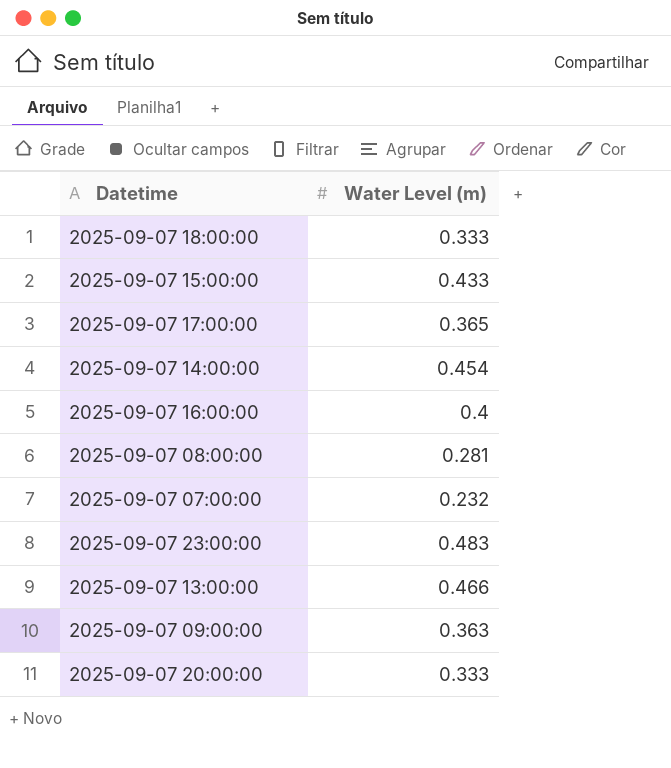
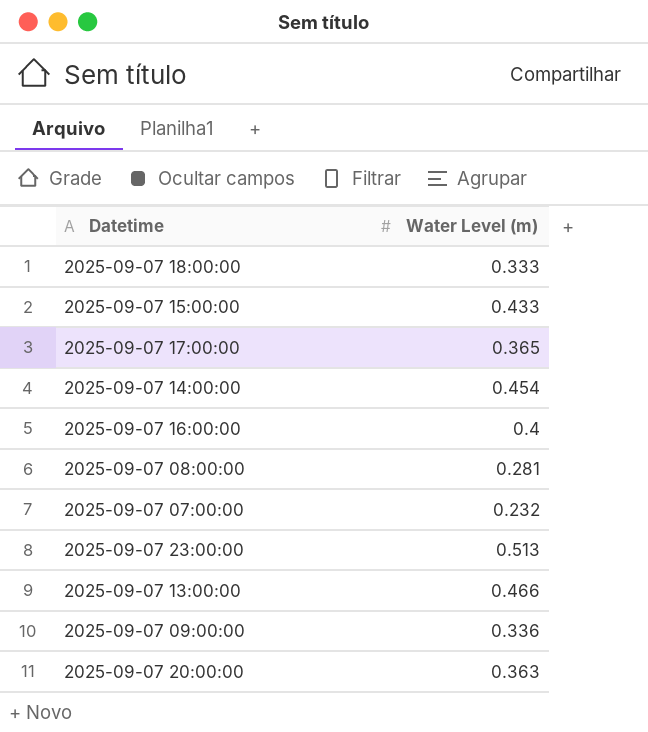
2025-09-07 23:00:00 | Water Level (m): 0.483 -> 0.513
2025-09-07 09:00:00 | Water Level (m): 0.363 -> 0.336
2025-09-07 20:00:00 | Water Level (m): 0.333 -> 0.363

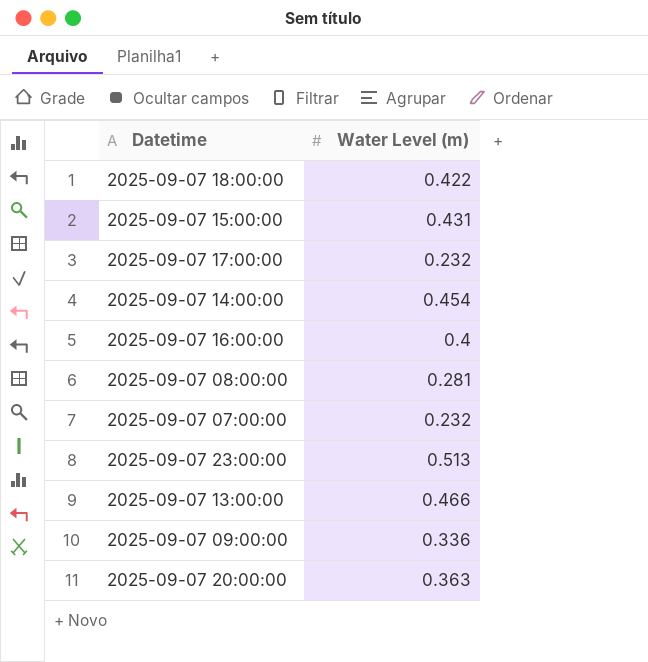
2025-09-07 18:00:00 | Water Level (m): 0.333 -> 0.422
2025-09-07 15:00:00 | Water Level (m): 0.433 -> 0.431
2025-09-07 17:00:00 | Water Level (m): 0.365 -> 0.232

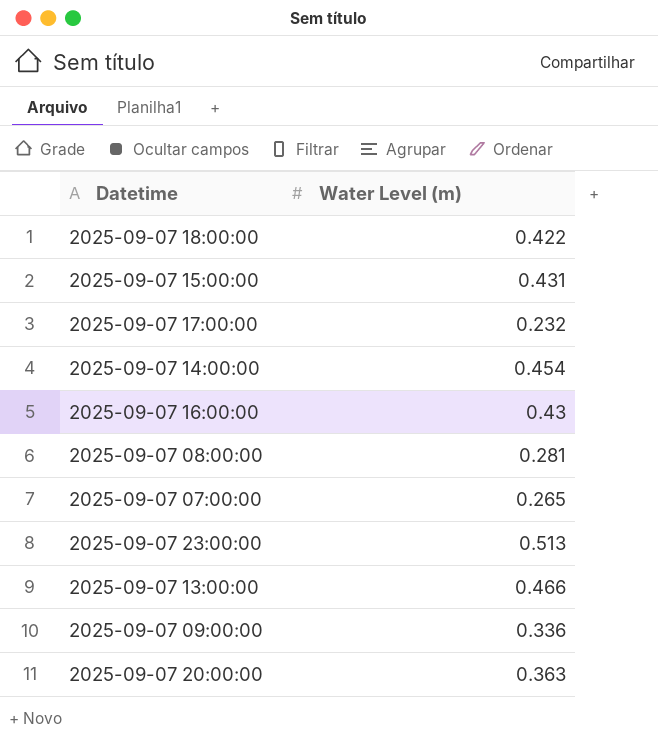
2025-09-07 16:00:00 | Water Level (m): 0.4 -> 0.43
2025-09-07 07:00:00 | Water Level (m): 0.232 -> 0.265

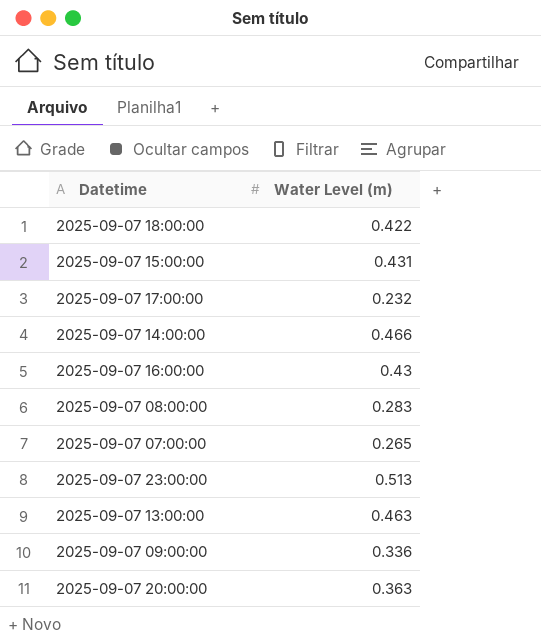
2025-09-07 14:00:00 | Water Level (m): 0.454 -> 0.466
2025-09-07 08:00:00 | Water Level (m): 0.281 -> 0.283
2025-09-07 13:00:00 | Water Level (m): 0.466 -> 0.463

